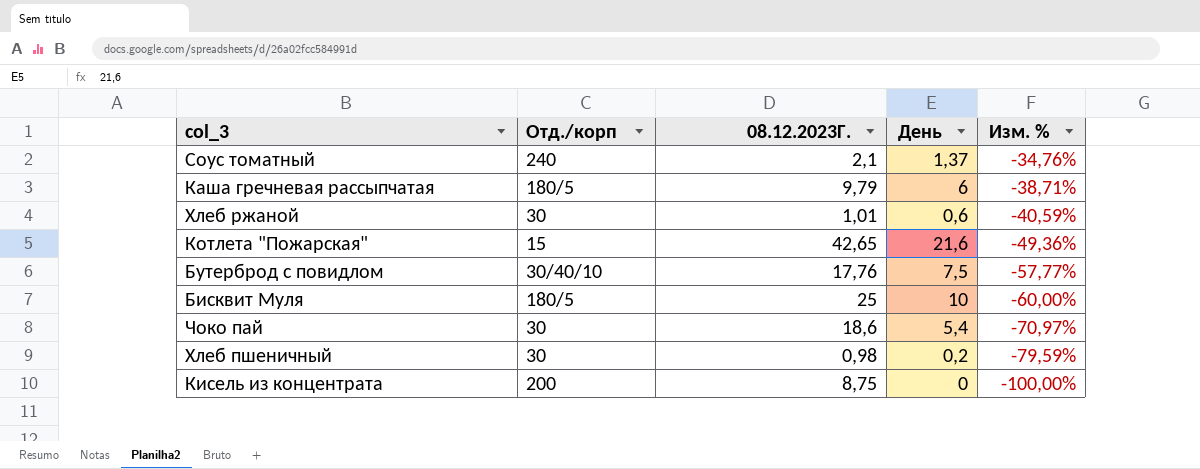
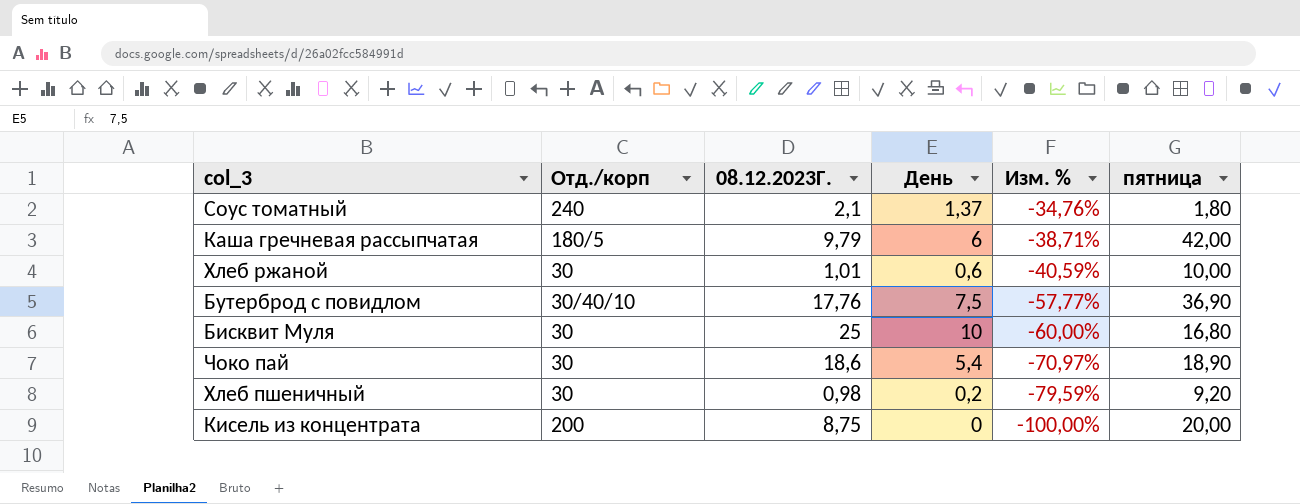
column пятница | position: none -> 6
row Котлета "Пожарская": 15 | 42,65 | 21,6 | -49,36% -> none
Бисквит Муля | Отд./корп: 180/5 -> 30

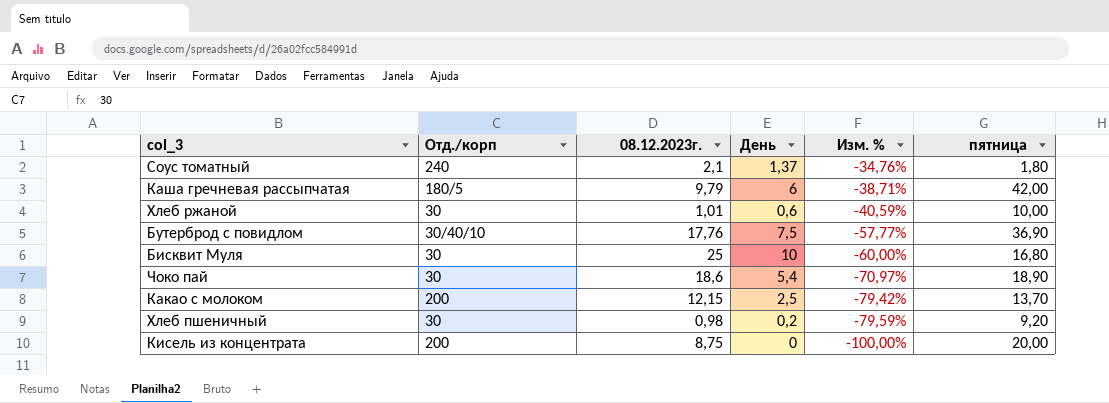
column name: 08.12.2023Г. -> 08.12.2023г.
row Какао с молоком: none -> 200 | 12,15 | 2,5 | -79,42% | 13,70

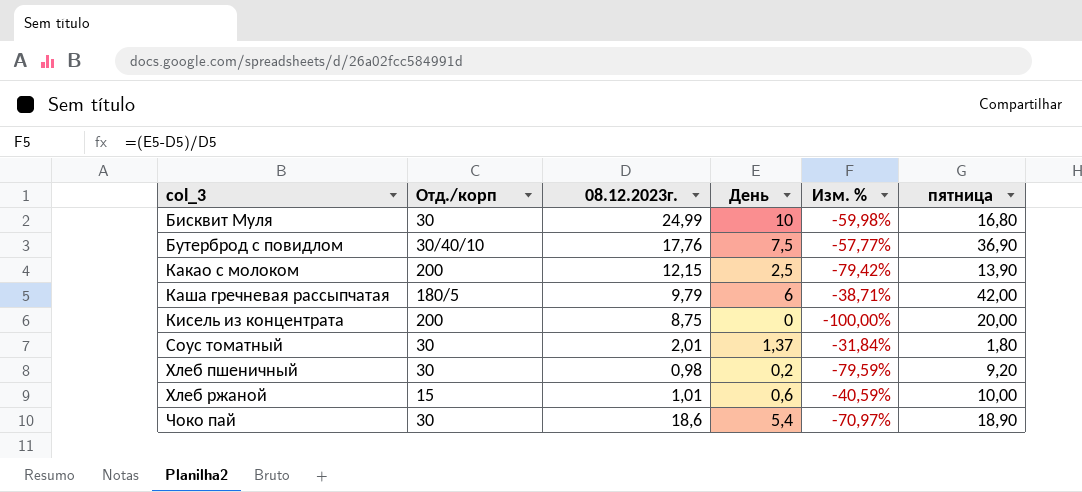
row order: Изм. % descending -> col_3 ascending
Бисквит Муля | 08.12.2023г.: 25 -> 24,99
Бисквит Муля | Изм. %: -60,00% -> -59,98%
Какао с молоком | пятница: 13,70 -> 13,90
Соус томатный | Отд./корп: 240 -> 30
Соус томатный | 08.12.2023г.: 2,1 -> 2,01
Соус томатный | Изм. %: -34,76% -> -31,84%
Хлеб ржаной | Отд./корп: 30 -> 15

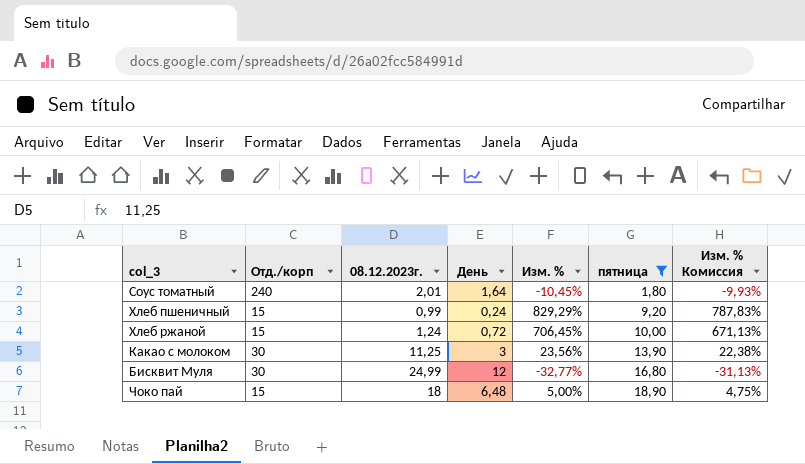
filter: none -> пятница <= 18,90
row order: col_3 ascending -> пятница ascending
column Изм. % | formula: ([День] - [08.12.2023г.]) / [08.12.2023г.] -> ([пятница] - [08.12.2023г.]) / [08.12.2023г.]
column Изм. % Комиссия | formula: none -> [Изм. %] * 0,95
Соус томатный | Отд./корп: 30 -> 240
Соус томатный | День: 1,37 -> 1,64
Хлеб пшеничный | Отд./корп: 30 -> 15
Хлеб пшеничный | 08.12.2023г.: 0,98 -> 0,99
Хлеб пшеничный | День: 0,2 -> 0,24
Хлеб ржаной | 08.12.2023г.: 1,01 -> 1,24
Хлеб ржаной | День: 0,6 -> 0,72
Какао с молоком | Отд./корп: 200 -> 30
Какао с молоком | 08.12.2023г.: 12,15 -> 11,25
Какао с молоком | День: 2,5 -> 3
Бисквит Муля | День: 10 -> 12
Чоко пай | Отд./корп: 30 -> 15
Чоко пай | 08.12.2023г.: 18,6 -> 18
Чоко пай | День: 5,4 -> 6,48

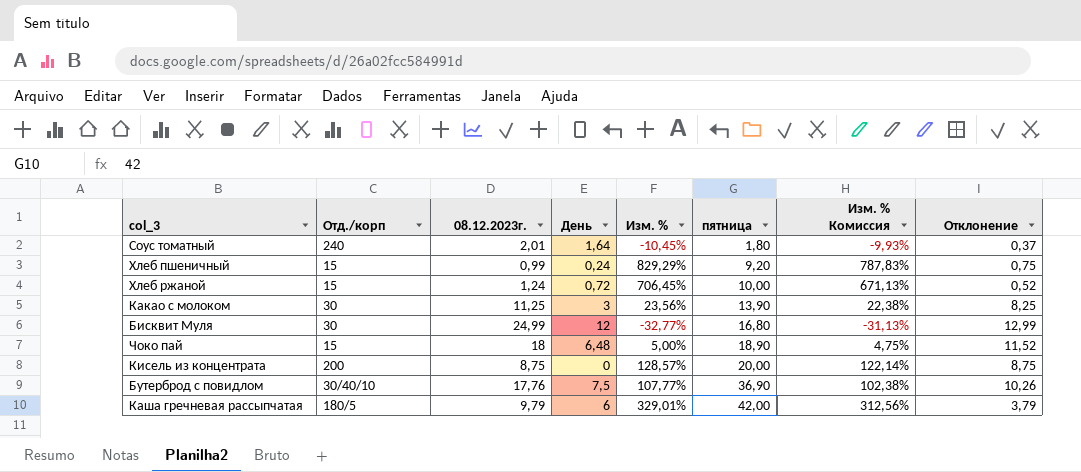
filter: пятница <= 18,90 -> none
column Отклонение | formula: none -> [08.12.2023г.] - [День]

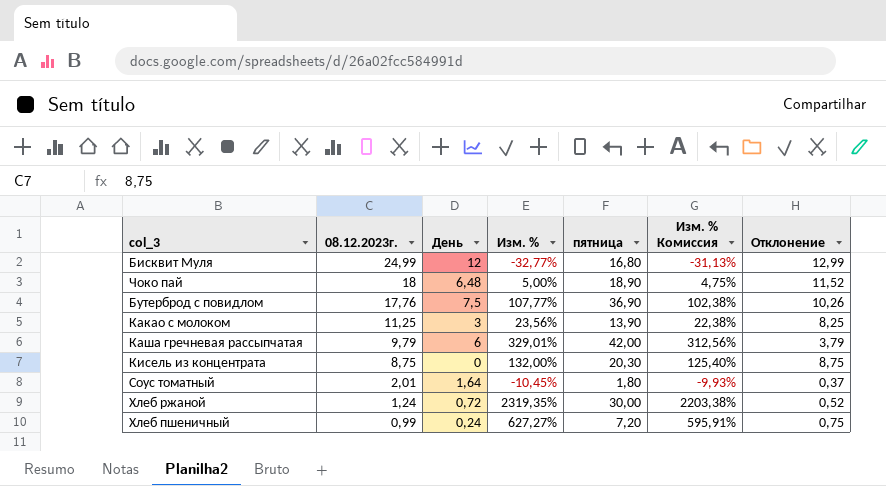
row order: пятница ascending -> 08.12.2023г. descending
column Отд./корп | position: 2 -> none
Кисель из концентрата | Изм. %: 128,57% -> 132,00%
Кисель из концентрата | пятница: 20,00 -> 20,30
Кисель из концентрата | Изм. % Комиссия: 122,14% -> 125,40%
Хлеб ржаной | Изм. %: 706,45% -> 2319,35%
Хлеб ржаной | пятница: 10,00 -> 30,00
Хлеб ржаной | Изм. % Комиссия: 671,13% -> 2203,38%
Хлеб пшеничный | Изм. %: 829,29% -> 627,27%
Хлеб пшеничный | пятница: 9,20 -> 7,20
Хлеб пшеничный | Изм. % Комиссия: 787,83% -> 595,91%

